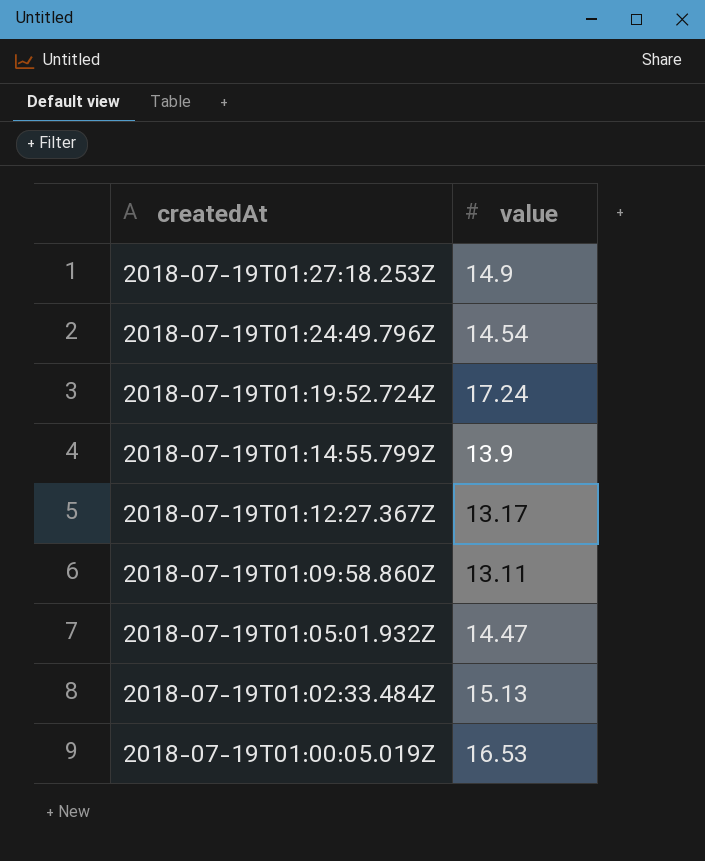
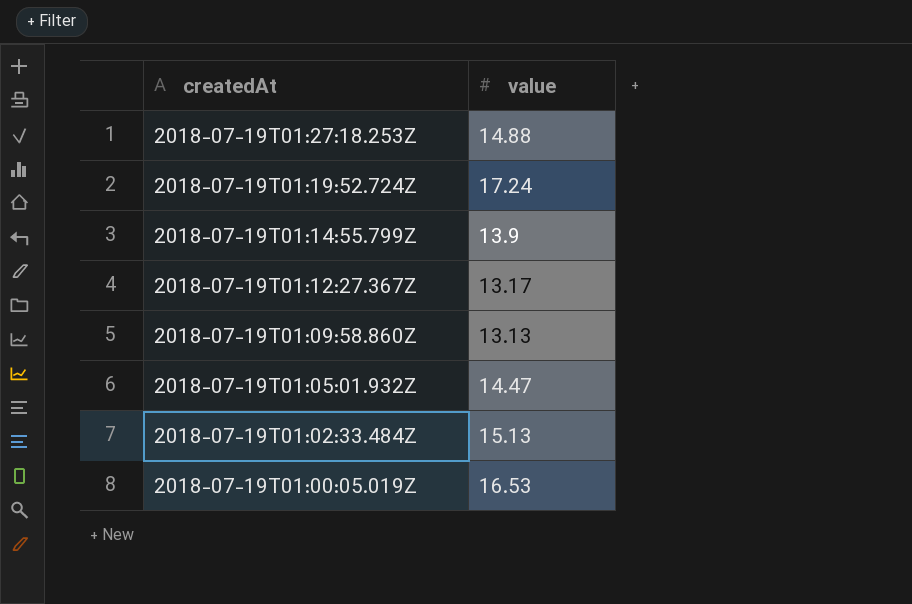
row 2018-07-19T01:24:49.796Z: 14.54 -> none
2018-07-19T01:27:18.253Z | value: 14.9 -> 14.88
2018-07-19T01:09:58.860Z | value: 13.11 -> 13.13

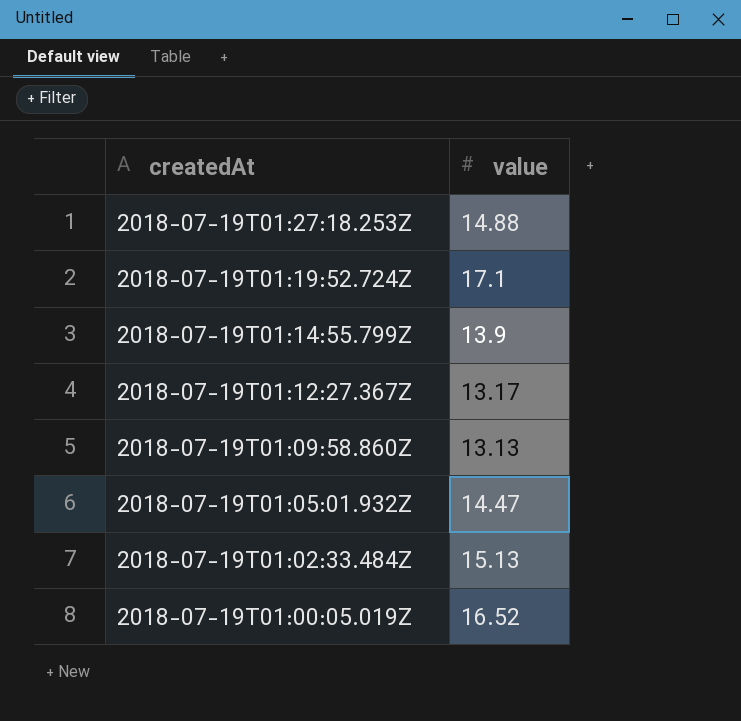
2018-07-19T01:19:52.724Z | value: 17.24 -> 17.1
2018-07-19T01:00:05.019Z | value: 16.53 -> 16.52

